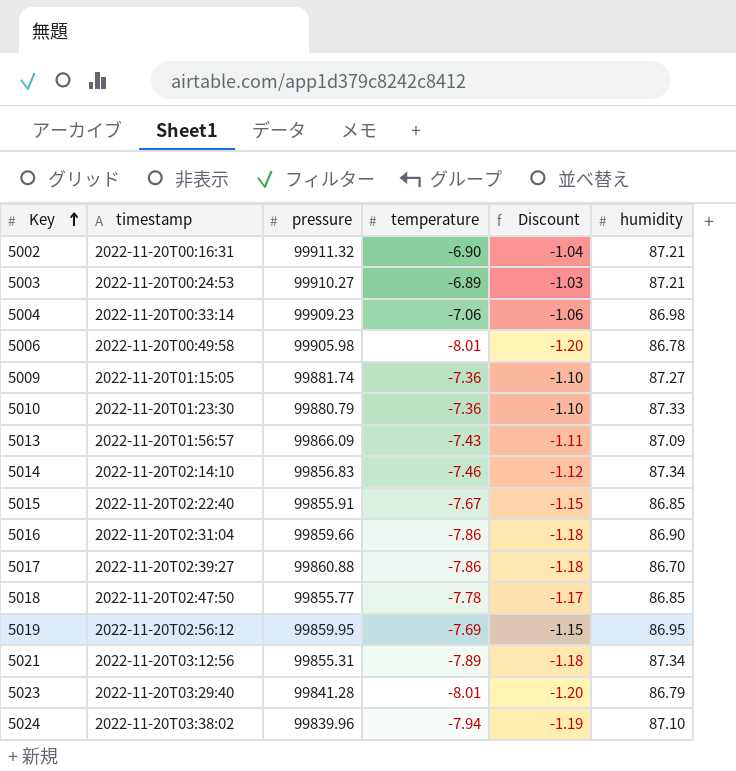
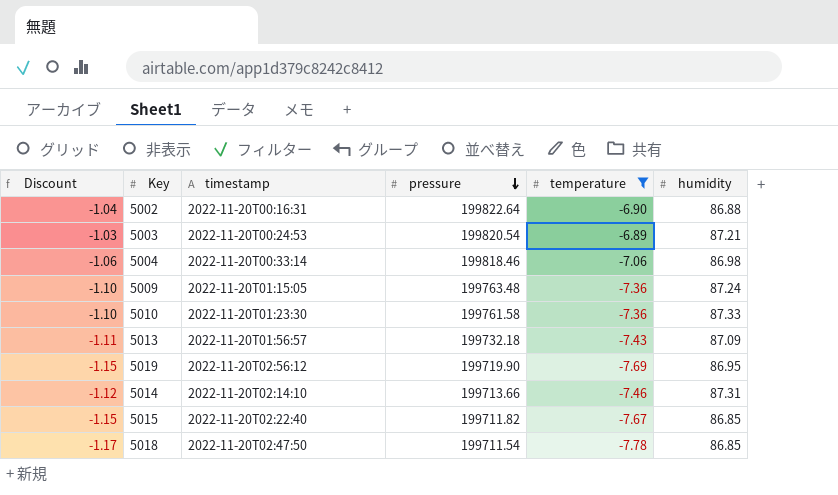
filter: none -> temperature >= -7.78
row order: Key ascending -> pressure descending
column Discount | position: 5 -> 1
5002 | pressure: 99911.32 -> 199822.64
5002 | humidity: 87.21 -> 86.88
5003 | pressure: 99910.27 -> 199820.54
5004 | pressure: 99909.23 -> 199818.46
5009 | pressure: 99881.74 -> 199763.48
5009 | humidity: 87.27 -> 87.24
5010 | pressure: 99880.79 -> 199761.58
5013 | pressure: 99866.09 -> 199732.18
5019 | pressure: 99859.95 -> 199719.90
5014 | pressure: 99856.83 -> 199713.66
5014 | humidity: 87.34 -> 87.31
5015 | pressure: 99855.91 -> 199711.82
5018 | pressure: 99855.77 -> 199711.54

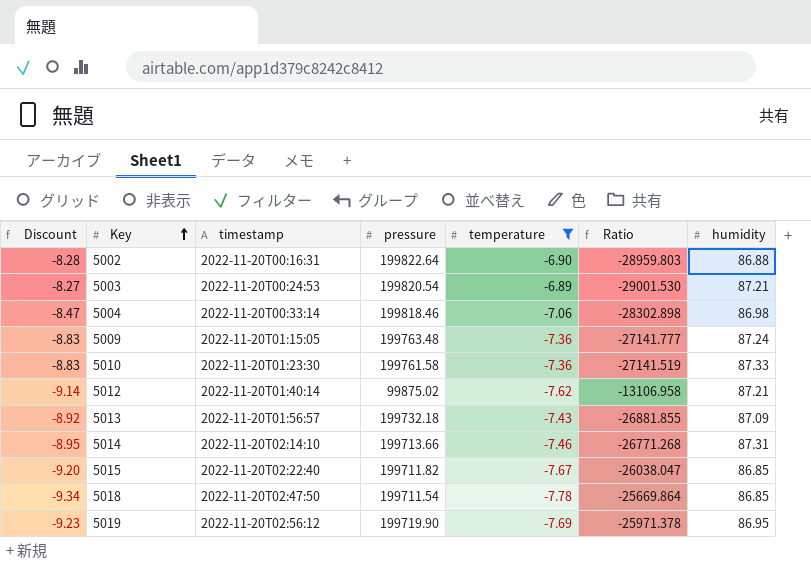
row order: pressure descending -> Key ascending
column Discount | formula: [temperature] * 0.15 -> [temperature] * 1.2
column Ratio | formula: none -> [pressure] / [temperature]
row 5012: none -> -9.14 | 2022-11-20T01:40:14 | 99875.02 | -7.62 | -13106.958 | 87.21

